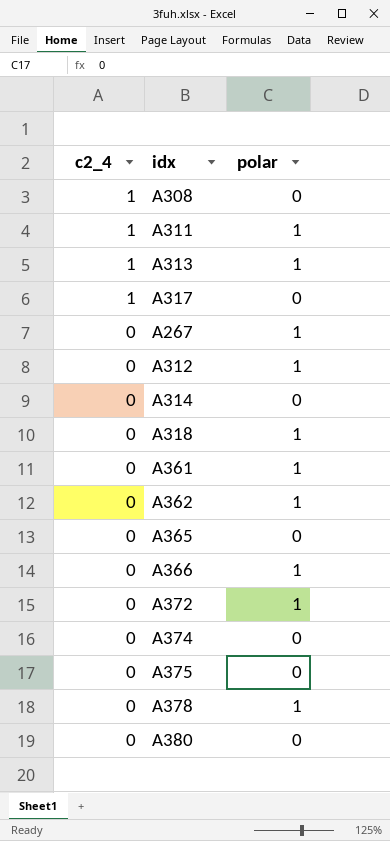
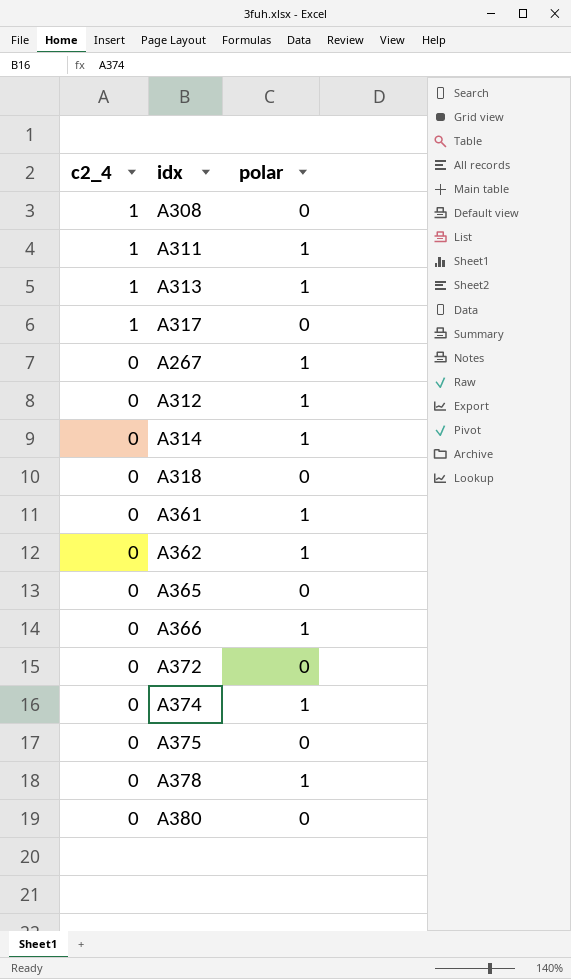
A314 | polar: 0 -> 1
A318 | polar: 1 -> 0
A372 | polar: 1 -> 0
A374 | polar: 0 -> 1

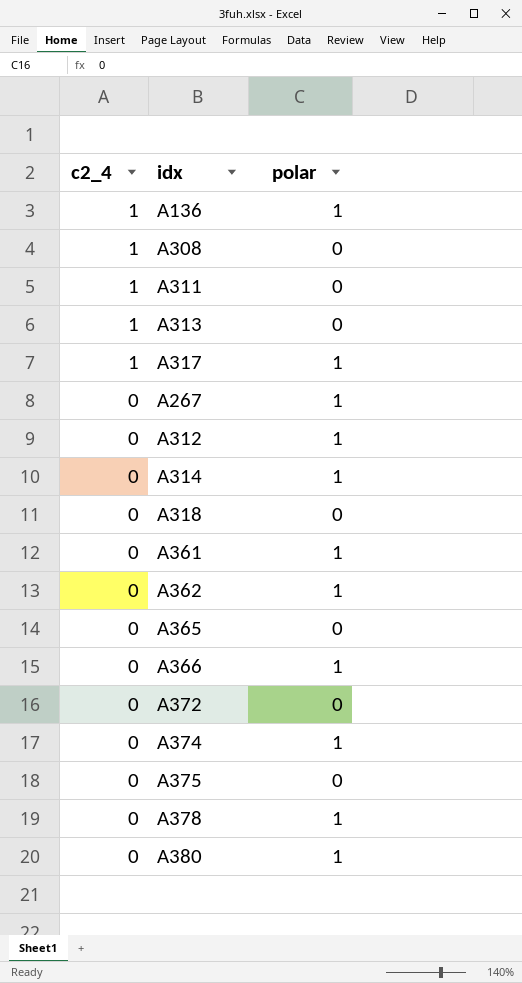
row A136: none -> 1 | 1
A311 | polar: 1 -> 0
A313 | polar: 1 -> 0
A317 | polar: 0 -> 1
A380 | polar: 0 -> 1

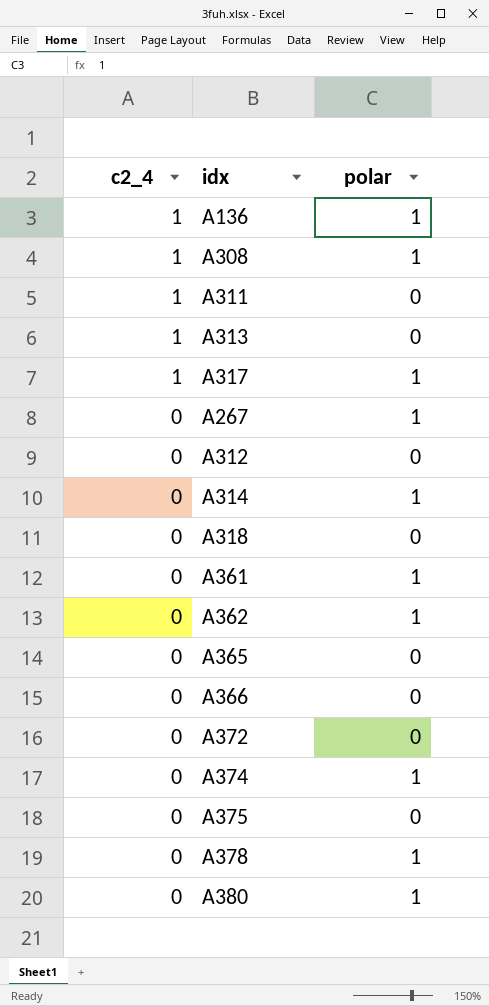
A308 | polar: 0 -> 1
A312 | polar: 1 -> 0
A366 | polar: 1 -> 0

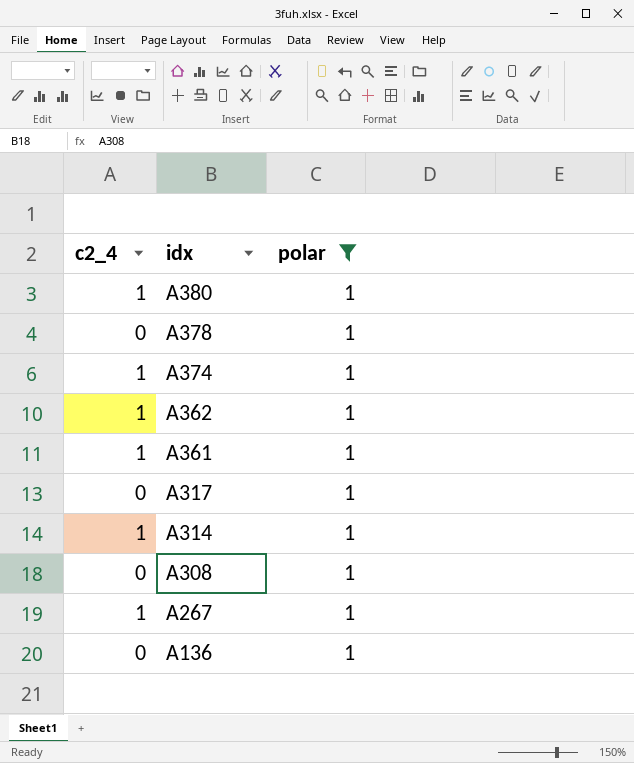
filter: none -> polar = 1
row order: c2_4 descending -> idx descending
A380 | c2_4: 0 -> 1
A374 | c2_4: 0 -> 1
A362 | c2_4: 0 -> 1
A361 | c2_4: 0 -> 1
A317 | c2_4: 1 -> 0
A314 | c2_4: 0 -> 1
A308 | c2_4: 1 -> 0
A267 | c2_4: 0 -> 1
A136 | c2_4: 1 -> 0

